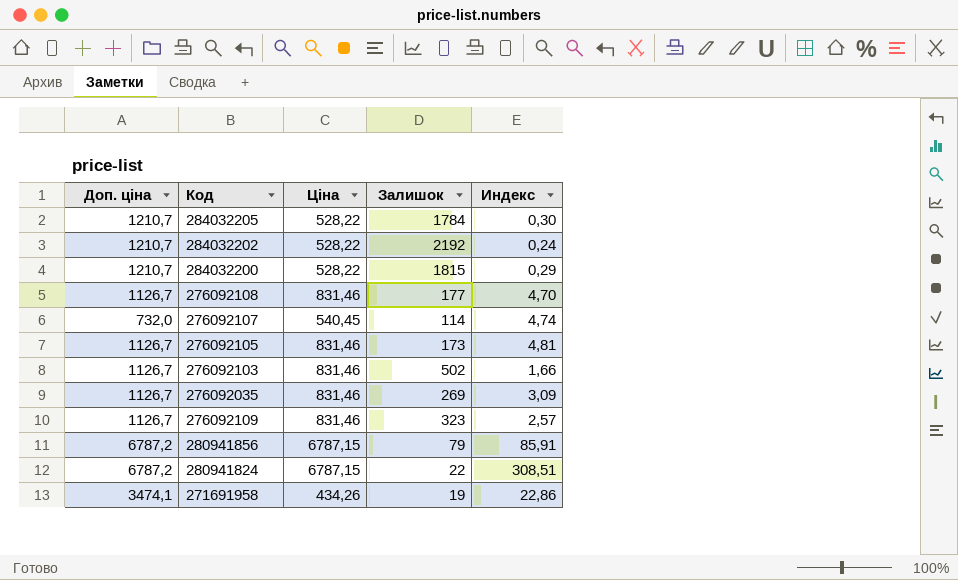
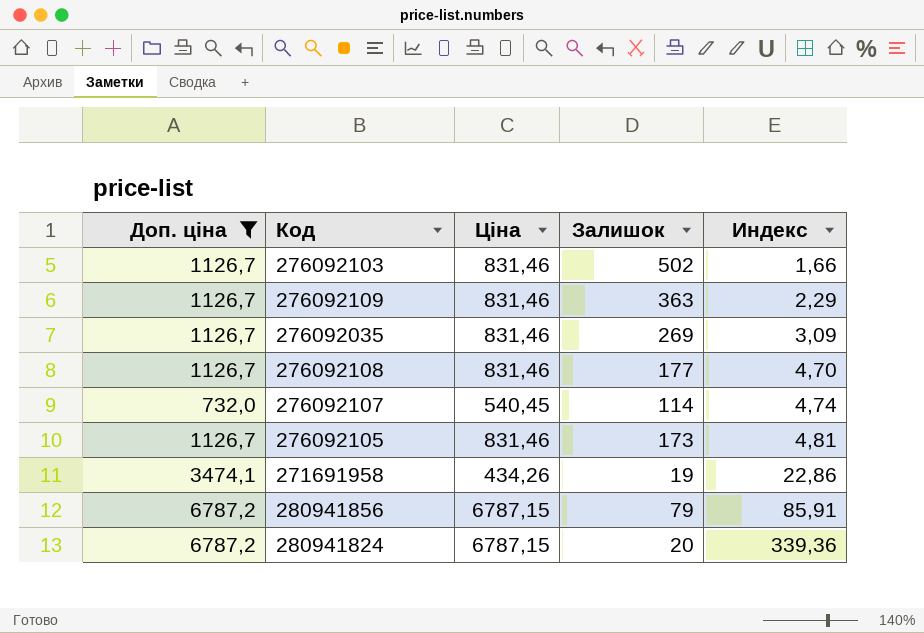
filter: none -> Доп. ціна != 1210,7
row order: none -> Индекс ascending
276092109 | Залишок: 323 -> 363
276092109 | Индекс: 2,57 -> 2,29
280941824 | Залишок: 22 -> 20
280941824 | Индекс: 308,51 -> 339,36

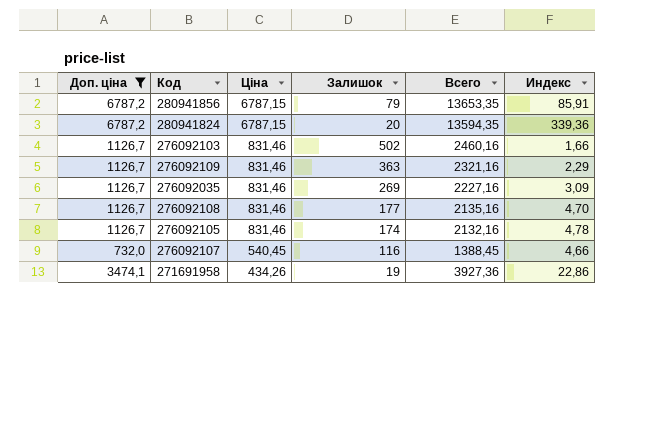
row order: Индекс ascending -> Ціна descending
column Всего | formula: none -> [Доп. ціна] + [Ціна] + [Залишок]
276092105 | Залишок: 173 -> 174
276092105 | Индекс: 4,81 -> 4,78
276092107 | Залишок: 114 -> 116
276092107 | Индекс: 4,74 -> 4,66

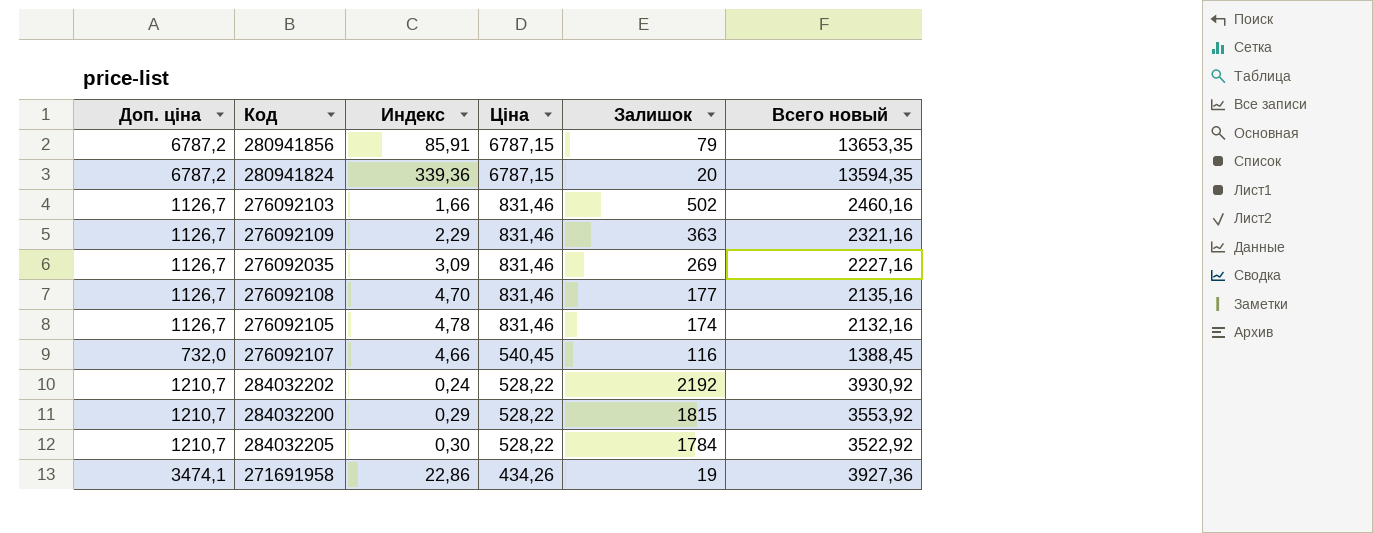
filter: Доп. ціна != 1210,7 -> none
column Индекс | position: 6 -> 3
column name: Всего -> Всего новый

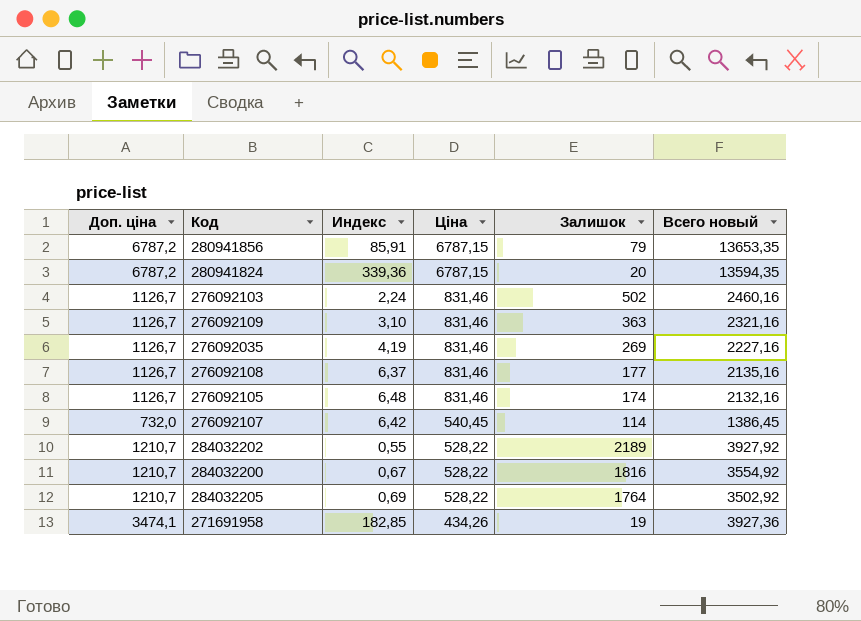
column Индекс | formula: [Ціна] / [Залишок] -> [Доп. ціна] / [Залишок]
276092107 | Залишок: 116 -> 114
276092107 | Всего новый: 1388,45 -> 1386,45
284032202 | Залишок: 2192 -> 2189
284032202 | Всего новый: 3930,92 -> 3927,92
284032200 | Залишок: 1815 -> 1816
284032200 | Всего новый: 3553,92 -> 3554,92
284032205 | Залишок: 1784 -> 1764
284032205 | Всего новый: 3522,92 -> 3502,92

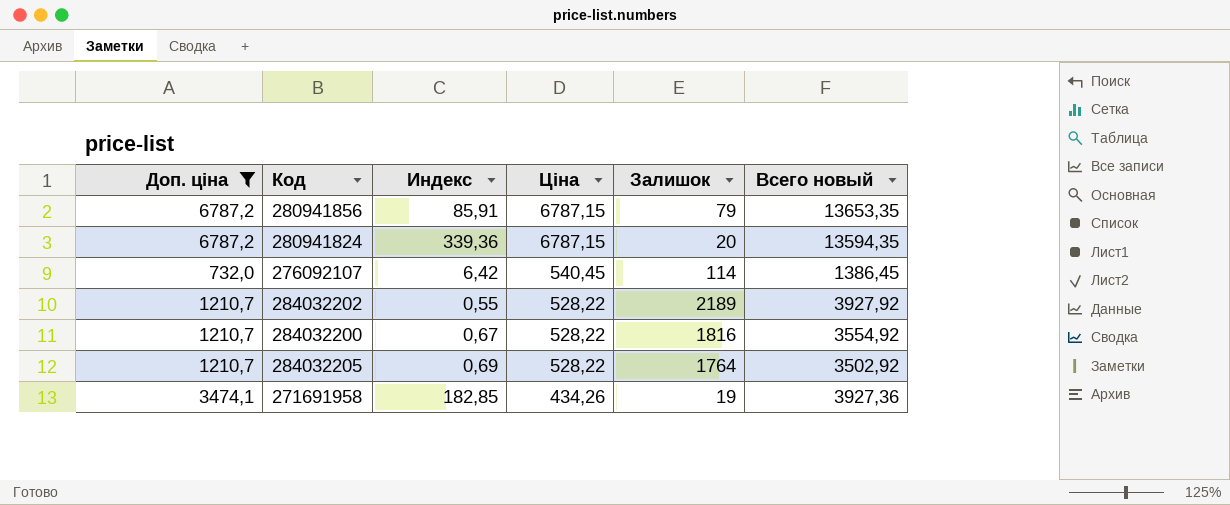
filter: none -> Доп. ціна != 1126,7

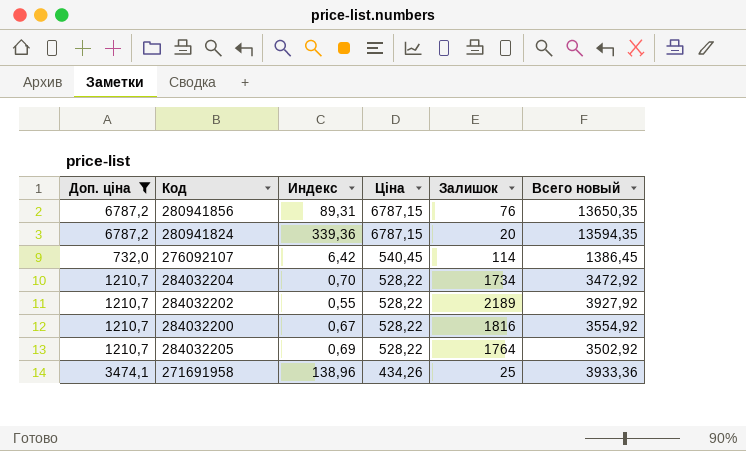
280941856 | Индекс: 85,91 -> 89,31
280941856 | Залишок: 79 -> 76
280941856 | Всего новый: 13653,35 -> 13650,35
row 284032204: none -> 1210,7 | 0,70 | 528,22 | 1734 | 3472,92
271691958 | Индекс: 182,85 -> 138,96
271691958 | Залишок: 19 -> 25
271691958 | Всего новый: 3927,36 -> 3933,36

